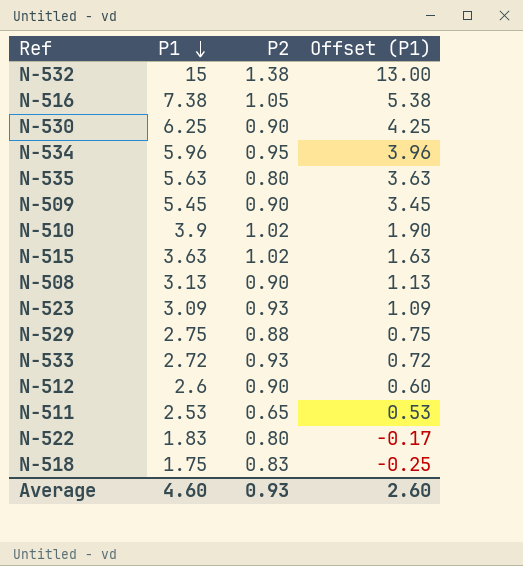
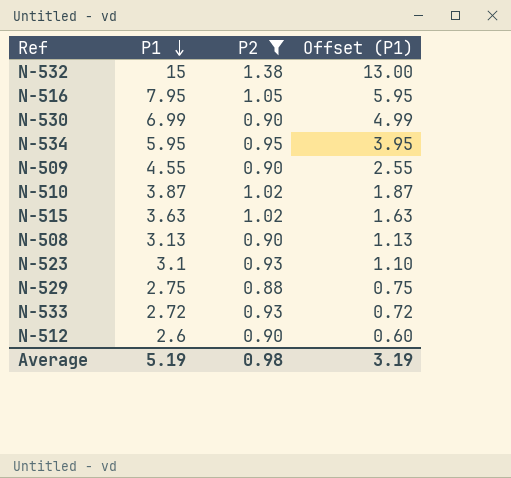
filter: none -> P2 >= 0.88
N-516 | P1: 7.38 -> 7.95
N-516 | Offset (P1): 5.38 -> 5.95
N-530 | P1: 6.25 -> 6.99
N-530 | Offset (P1): 4.25 -> 4.99
N-534 | P1: 5.96 -> 5.95
N-534 | Offset (P1): 3.96 -> 3.95
N-509 | P1: 5.45 -> 4.55
N-509 | Offset (P1): 3.45 -> 2.55
N-510 | P1: 3.9 -> 3.87
N-510 | Offset (P1): 1.90 -> 1.87
N-523 | P1: 3.09 -> 3.1
N-523 | Offset (P1): 1.09 -> 1.10
Average | P1: 4.60 -> 5.19
Average | P2: 0.93 -> 0.98
Average | Offset (P1): 2.60 -> 3.19

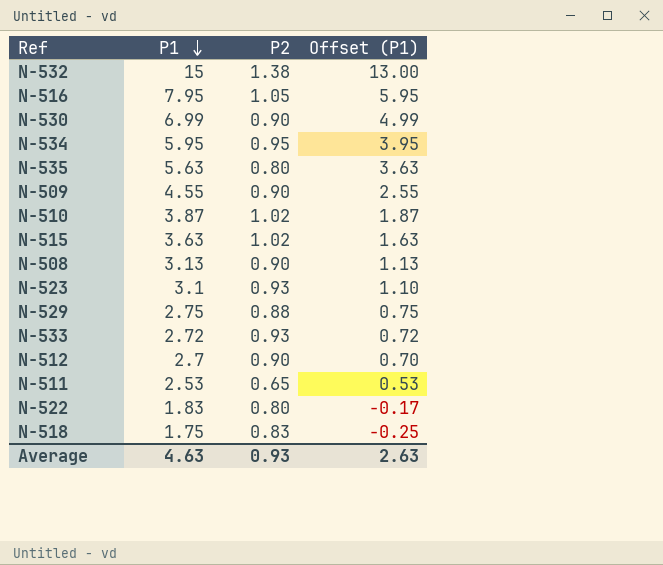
filter: P2 >= 0.88 -> none
N-512 | P1: 2.6 -> 2.7
N-512 | Offset (P1): 0.60 -> 0.70
Average | P1: 5.19 -> 4.63
Average | P2: 0.98 -> 0.93
Average | Offset (P1): 3.19 -> 2.63

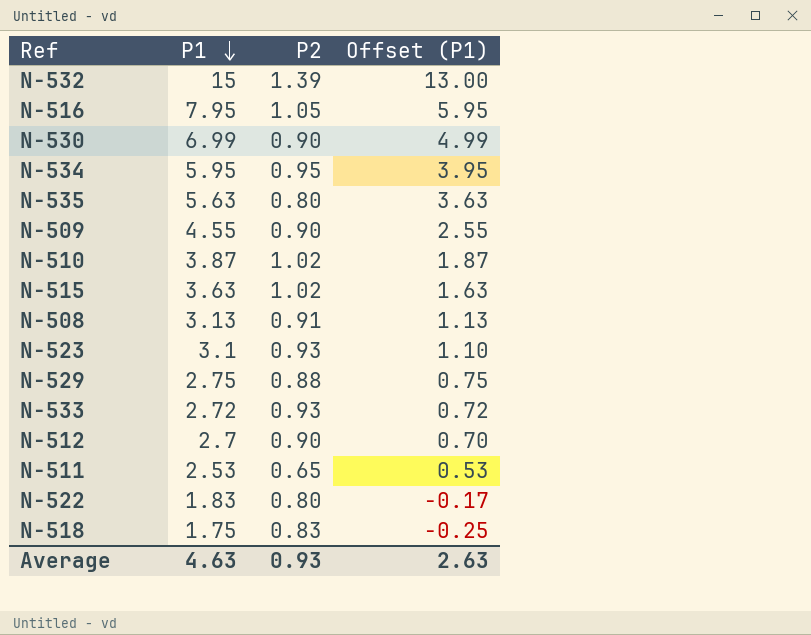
N-532 | P2: 1.38 -> 1.39
N-508 | P2: 0.90 -> 0.91

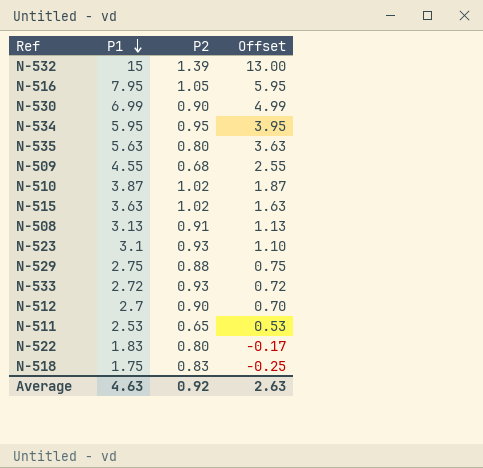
column name: Offset (P1) -> Offset
N-509 | P2: 0.90 -> 0.68
Average | P2: 0.93 -> 0.92

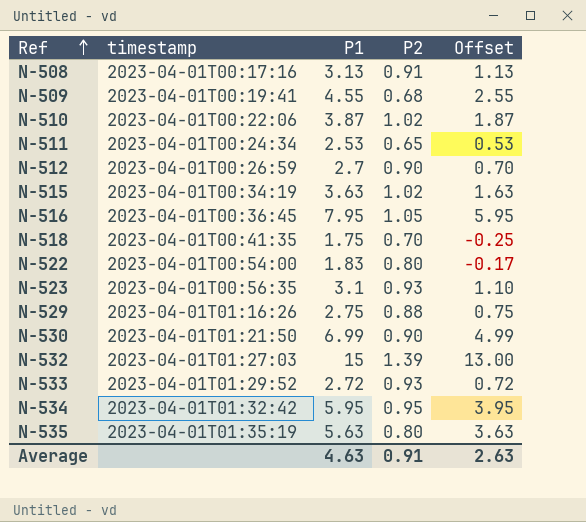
row order: P1 descending -> Ref ascending
column timestamp | position: none -> 2
N-518 | P2: 0.83 -> 0.70
Average | P2: 0.92 -> 0.91

